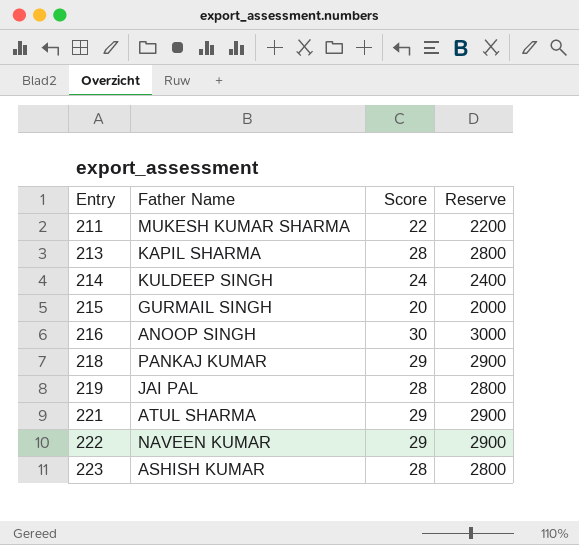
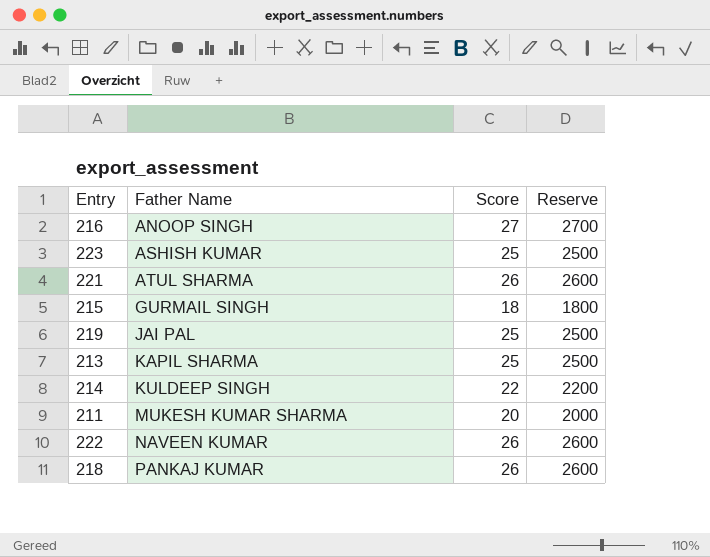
row order: Entry ascending -> Father Name ascending
216 | Score: 30 -> 27
216 | Reserve: 3000 -> 2700
223 | Score: 28 -> 25
223 | Reserve: 2800 -> 2500
221 | Score: 29 -> 26
221 | Reserve: 2900 -> 2600
215 | Score: 20 -> 18
215 | Reserve: 2000 -> 1800
219 | Score: 28 -> 25
219 | Reserve: 2800 -> 2500
213 | Score: 28 -> 25
213 | Reserve: 2800 -> 2500
214 | Score: 24 -> 22
214 | Reserve: 2400 -> 2200
211 | Score: 22 -> 20
211 | Reserve: 2200 -> 2000
222 | Score: 29 -> 26
222 | Reserve: 2900 -> 2600
218 | Score: 29 -> 26
218 | Reserve: 2900 -> 2600

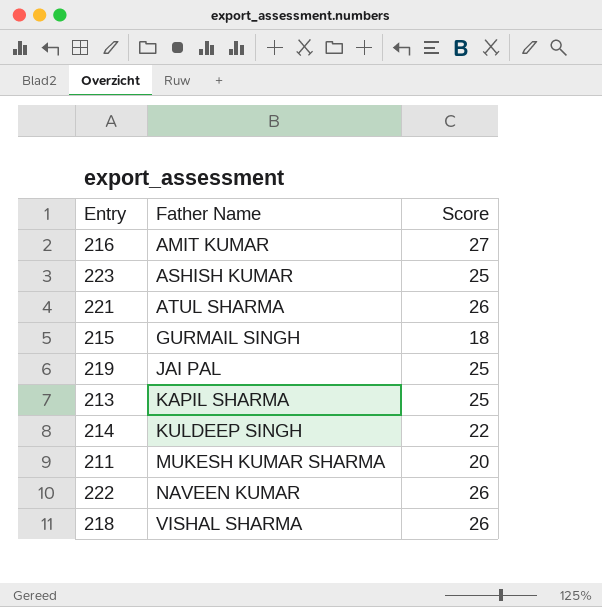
column Reserve | formula: [Score] * 100 -> none
216 | Father Name: ANOOP SINGH -> AMIT KUMAR
218 | Father Name: PANKAJ KUMAR -> VISHAL SHARMA

